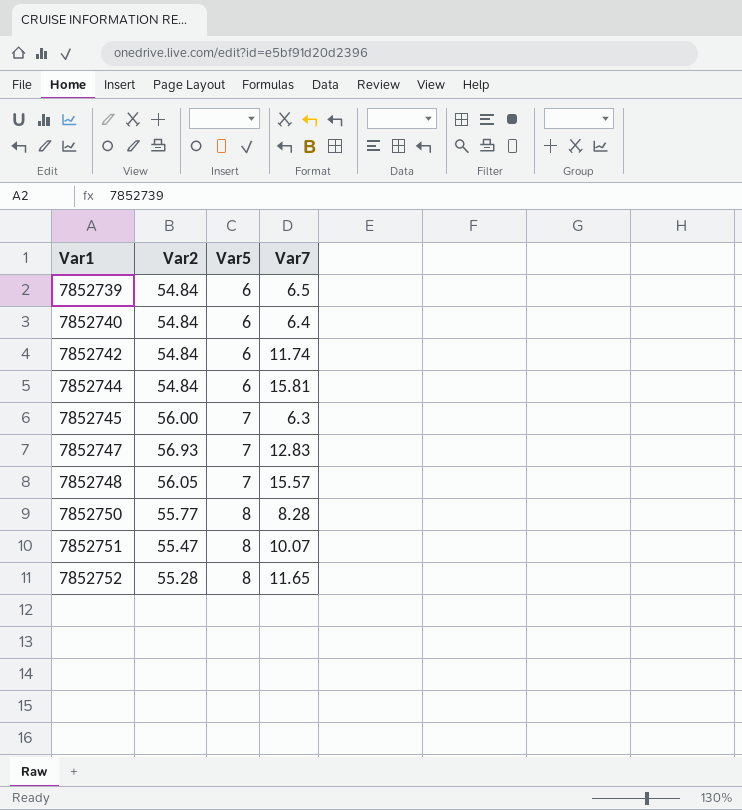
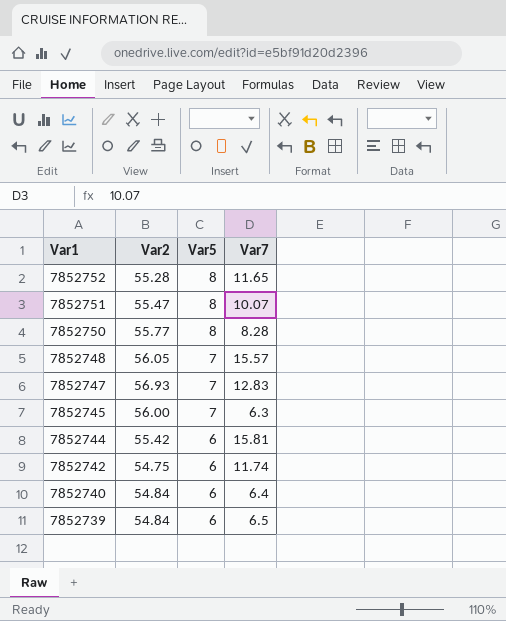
row order: Var1 ascending -> Var1 descending
7852744 | Var2: 54.84 -> 55.42
7852742 | Var2: 54.84 -> 54.75

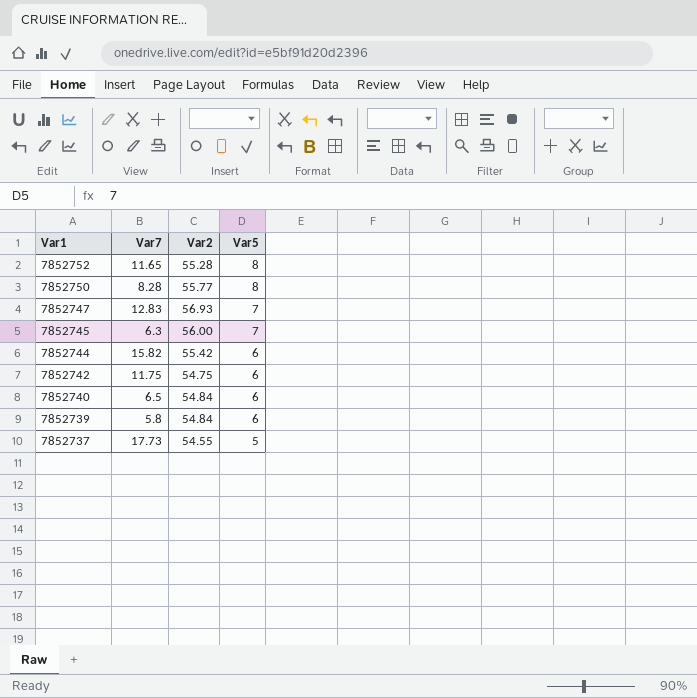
column Var7 | position: 4 -> 2
row 7852751: 55.47 | 8 | 10.07 -> none
row 7852748: 56.05 | 7 | 15.57 -> none
7852744 | Var7: 15.81 -> 15.82
7852742 | Var7: 11.74 -> 11.75
7852740 | Var7: 6.4 -> 6.5
7852739 | Var7: 6.5 -> 5.8
row 7852737: none -> 17.73 | 54.55 | 5

